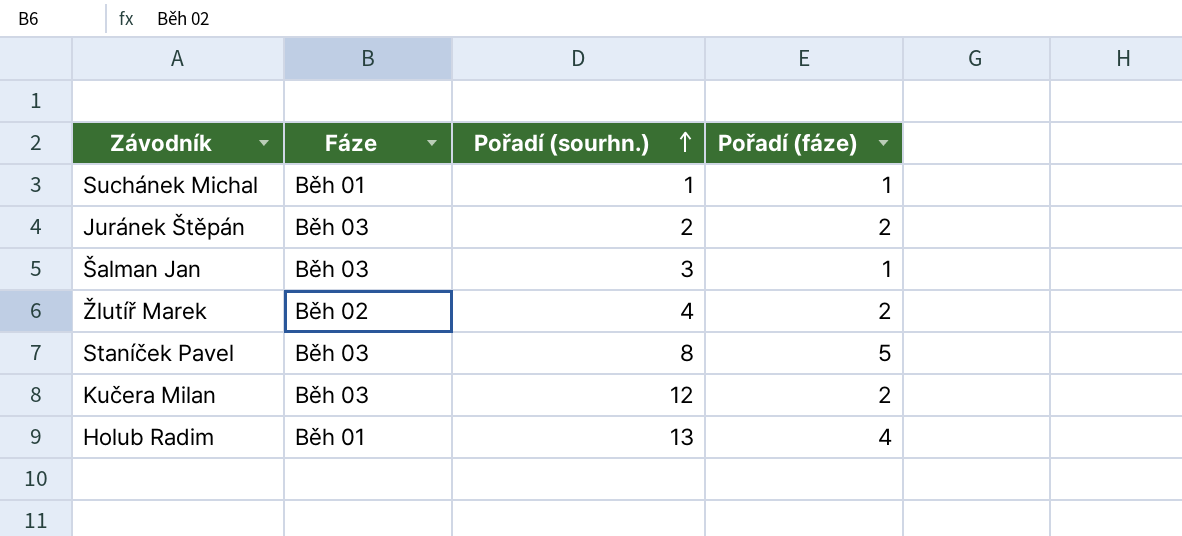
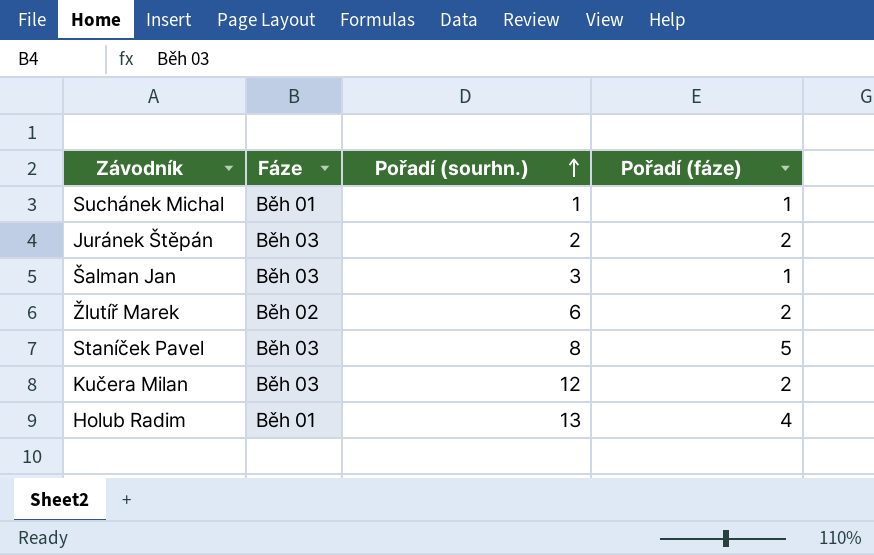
Žlutíř Marek | Pořadí (sourhn.): 4 -> 6

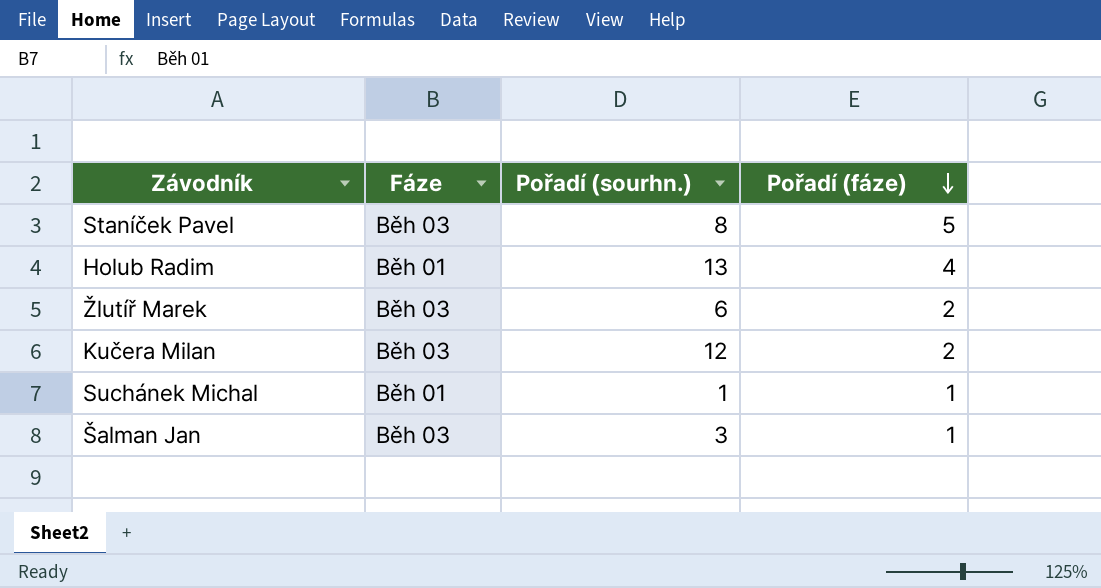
row order: Pořadí (sourhn.) ascending -> Pořadí (fáze) descending
row Juránek Štěpán: Běh 03 | 2 | 2 -> none
Žlutíř Marek | Fáze: Běh 02 -> Běh 03

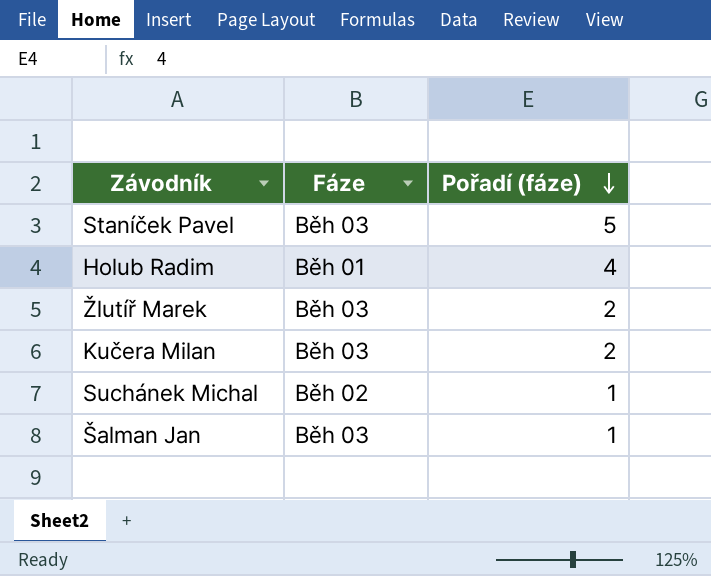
column Pořadí (sourhn.) | position: 3 -> none
Suchánek Michal | Fáze: Běh 01 -> Běh 02

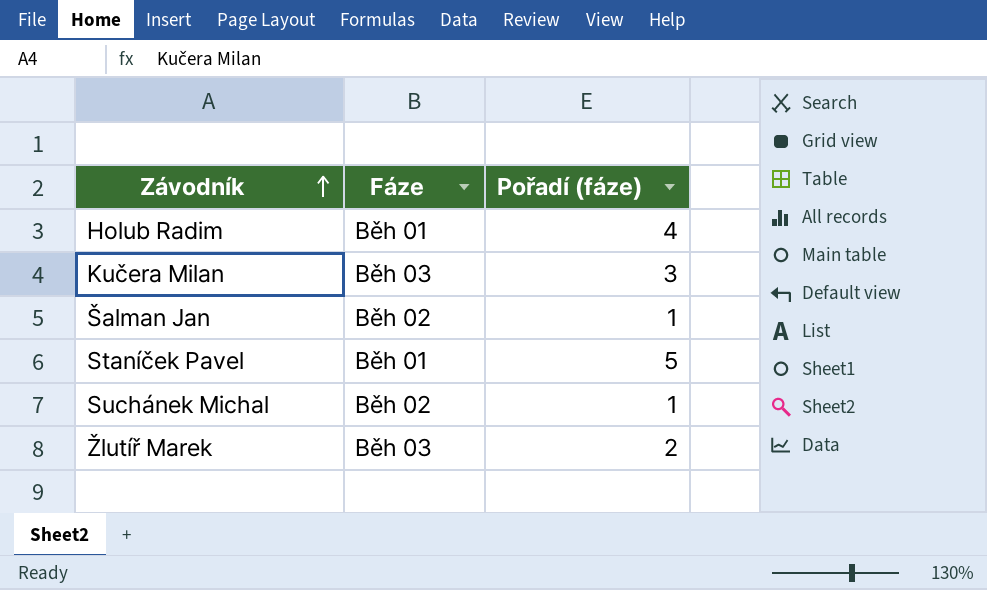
row order: Pořadí (fáze) descending -> Závodník ascending
Kučera Milan | Pořadí (fáze): 2 -> 3
Šalman Jan | Fáze: Běh 03 -> Běh 02
Staníček Pavel | Fáze: Běh 03 -> Běh 01

